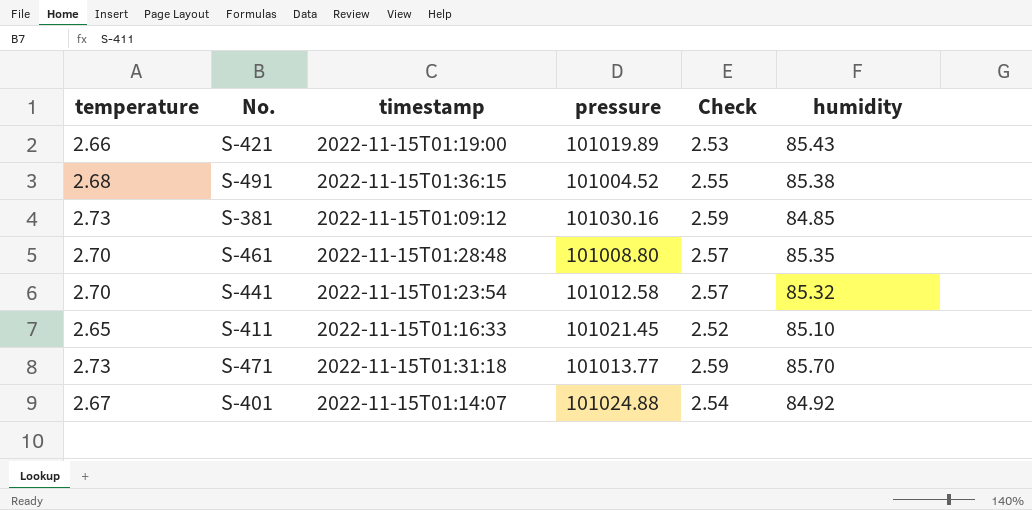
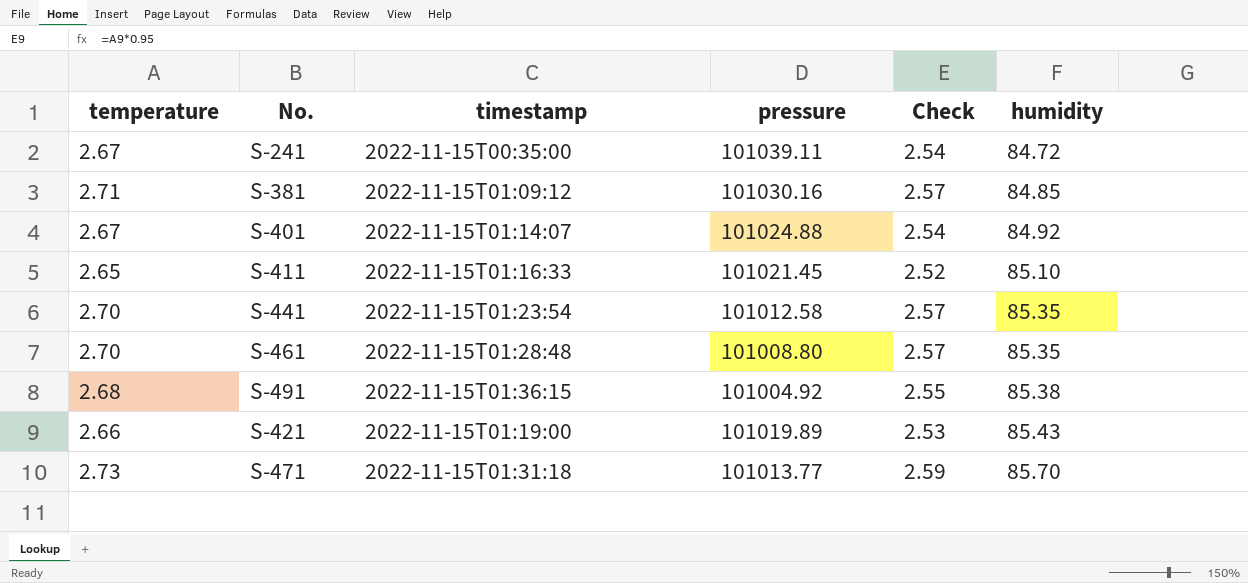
row order: none -> humidity ascending
row S-241: none -> 2.67 | 2022-11-15T00:35:00 | 101039.11 | 2.54 | 84.72
S-381 | temperature: 2.73 -> 2.71
S-381 | Check: 2.59 -> 2.57
S-441 | humidity: 85.32 -> 85.35
S-491 | pressure: 101004.52 -> 101004.92

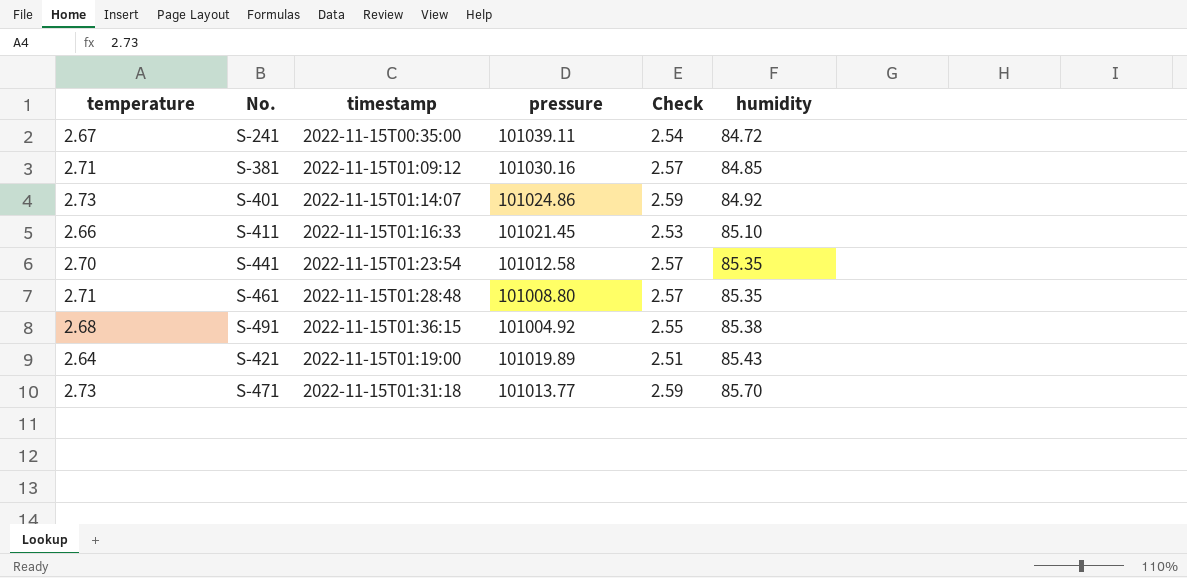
S-401 | temperature: 2.67 -> 2.73
S-401 | pressure: 101024.88 -> 101024.86
S-401 | Check: 2.54 -> 2.59
S-411 | temperature: 2.65 -> 2.66
S-411 | Check: 2.52 -> 2.53
S-461 | temperature: 2.70 -> 2.71
S-421 | temperature: 2.66 -> 2.64
S-421 | Check: 2.53 -> 2.51

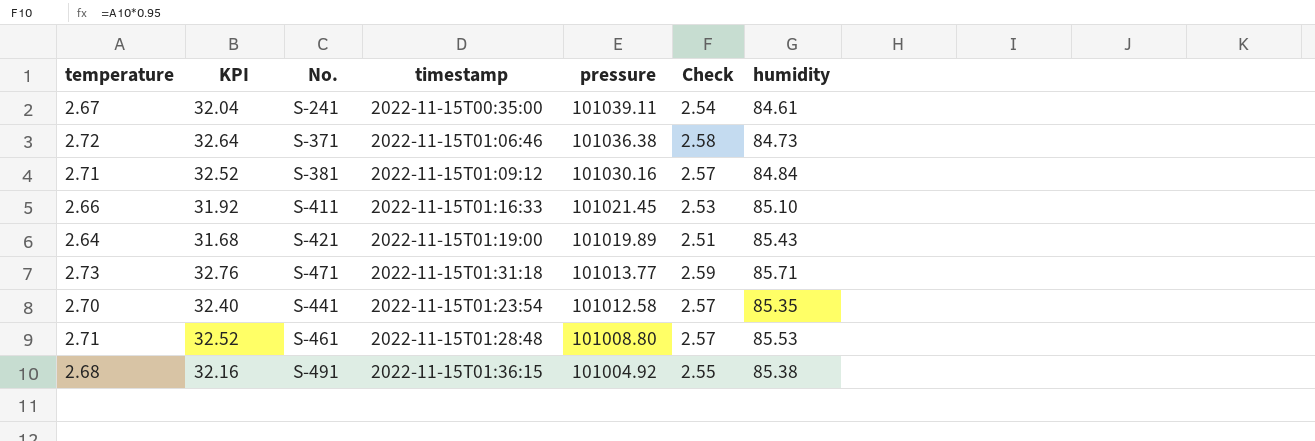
row order: humidity ascending -> pressure descending
column KPI | formula: none -> [temperature] * 12
row S-401: 2.73 | 2022-11-15T01:14:07 | 101024.86 | 2.59 | 84.92 -> none
S-241 | humidity: 84.72 -> 84.61
row S-371: none -> 2.72 | 32.64 | 2022-11-15T01:06:46 | 101036.38 | 2.58 | 84.73
S-381 | humidity: 84.85 -> 84.84
S-471 | humidity: 85.70 -> 85.71
S-461 | humidity: 85.35 -> 85.53

